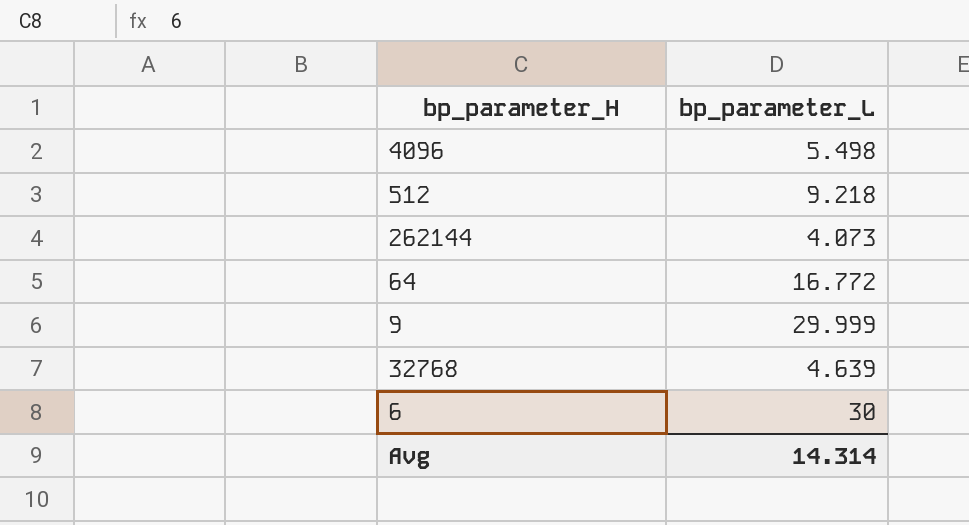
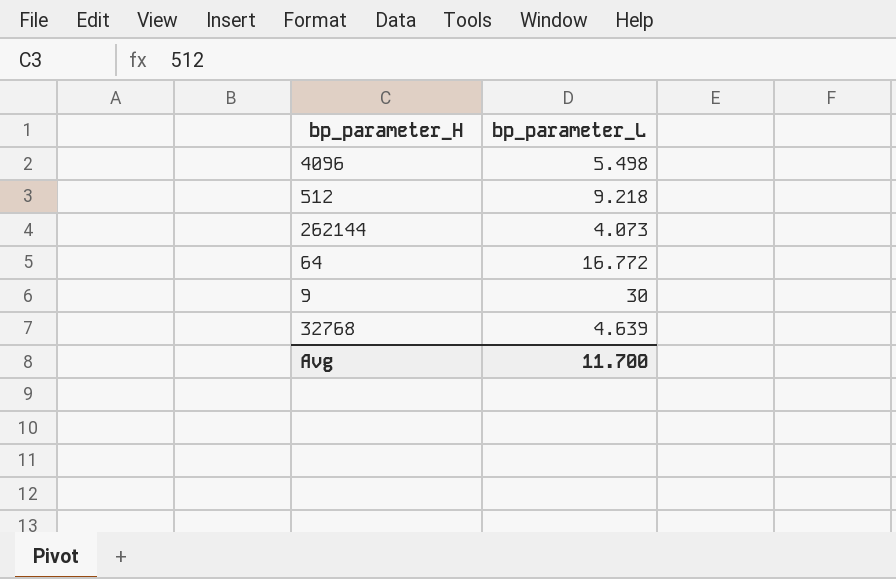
row 6: 30 -> none
9 | bp_parameter_L: 29.999 -> 30
Avg | bp_parameter_L: 14.314 -> 11.700

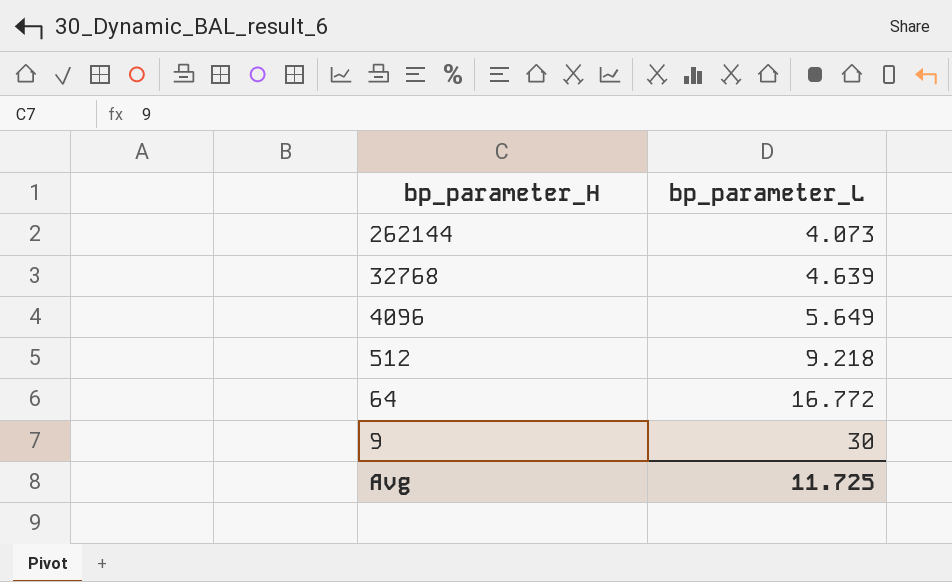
row order: none -> bp_parameter_H descending
4096 | bp_parameter_L: 5.498 -> 5.649
Avg | bp_parameter_L: 11.700 -> 11.725

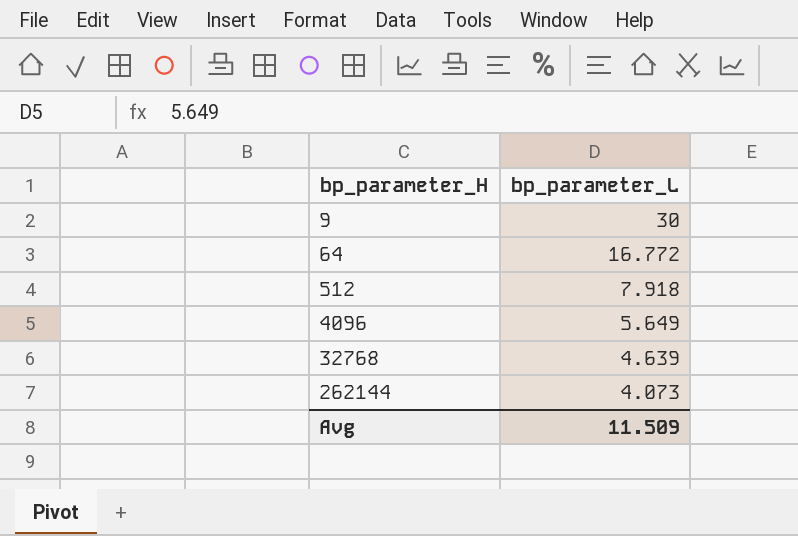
row order: bp_parameter_H descending -> bp_parameter_H ascending
512 | bp_parameter_L: 9.218 -> 7.918
Avg | bp_parameter_L: 11.725 -> 11.509

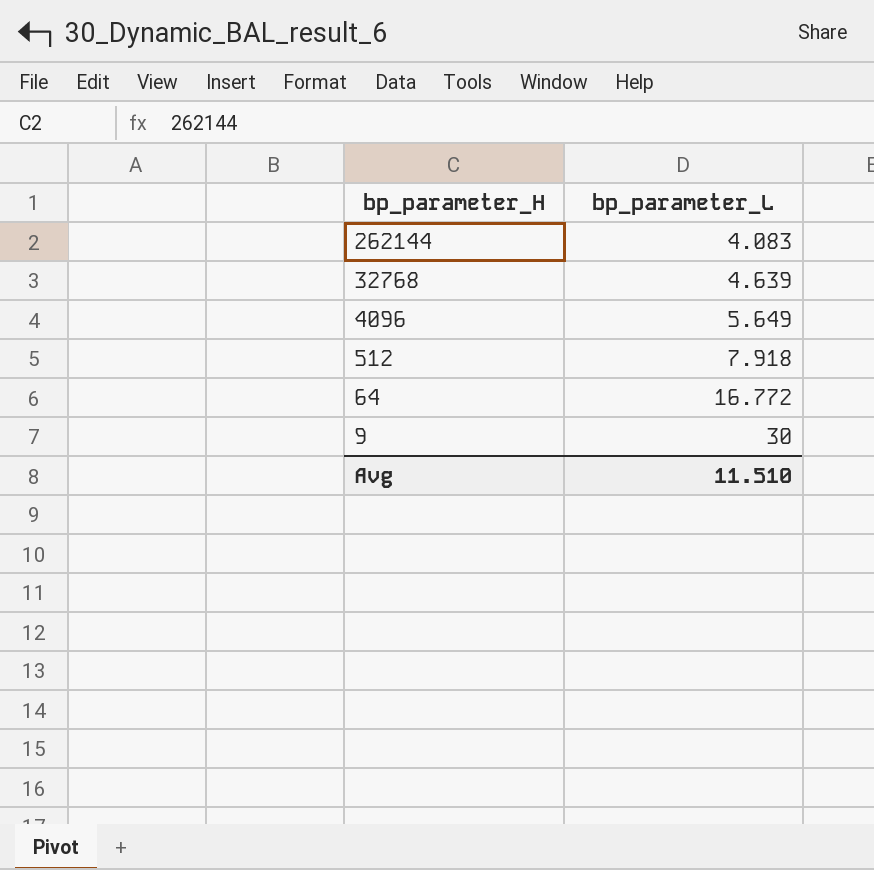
row order: bp_parameter_H ascending -> bp_parameter_H descending
262144 | bp_parameter_L: 4.073 -> 4.083
Avg | bp_parameter_L: 11.509 -> 11.510

